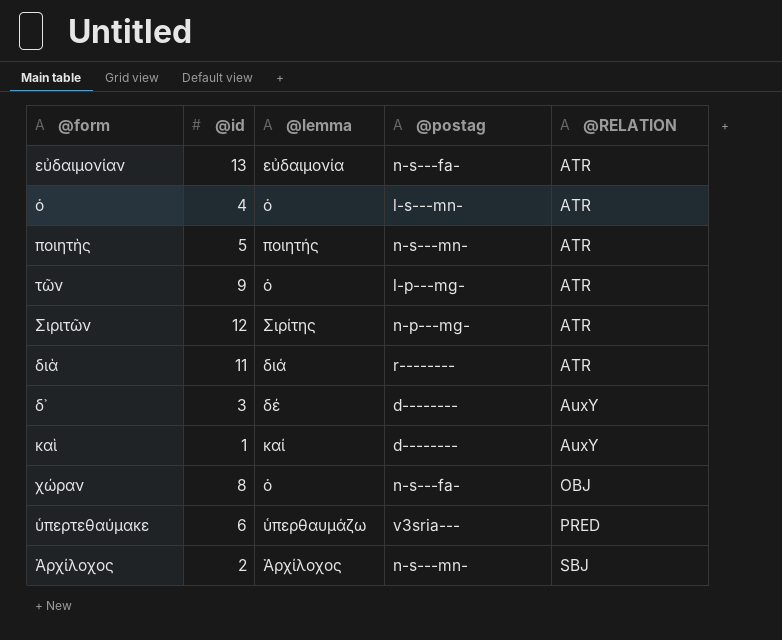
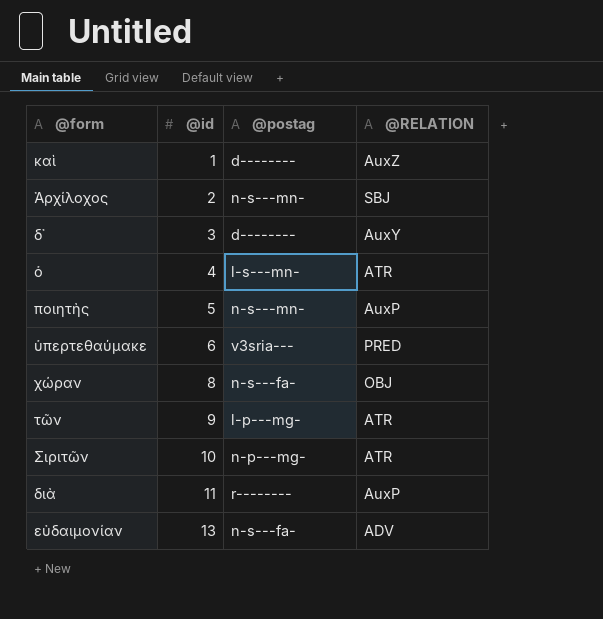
row order: @RELATION ascending -> @id ascending
column @lemma | position: 3 -> none
καὶ | @RELATION: AuxY -> AuxZ
ποιητὴς | @RELATION: ATR -> AuxP
Σιριτῶν | @id: 12 -> 10
διὰ | @RELATION: ATR -> AuxP
εὐδαιμονίαν | @RELATION: ATR -> ADV

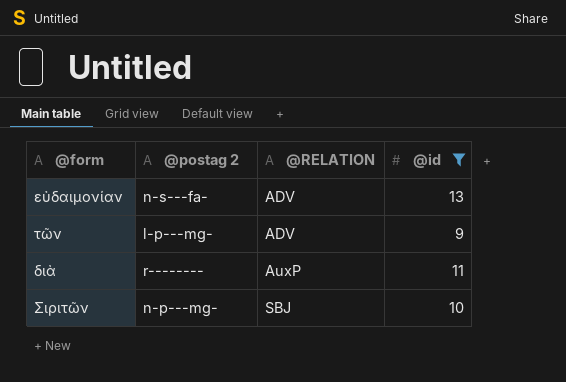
filter: none -> @id >= 9
row order: @id ascending -> @RELATION ascending
column name: @postag -> @postag 2
column @id | position: 2 -> 4
τῶν | @RELATION: ATR -> ADV
Σιριτῶν | @RELATION: ATR -> SBJ

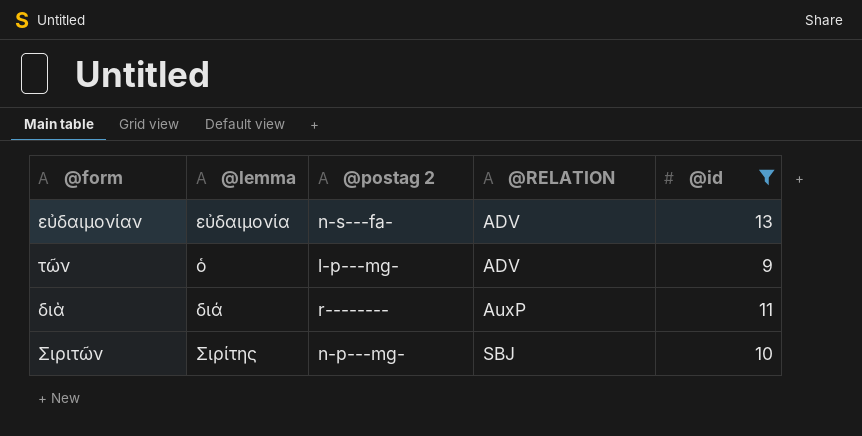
column @lemma | position: none -> 2

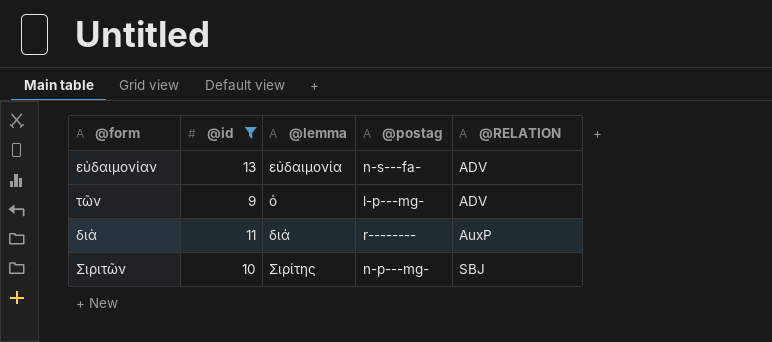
column @id | position: 5 -> 2
column name: @postag 2 -> @postag

